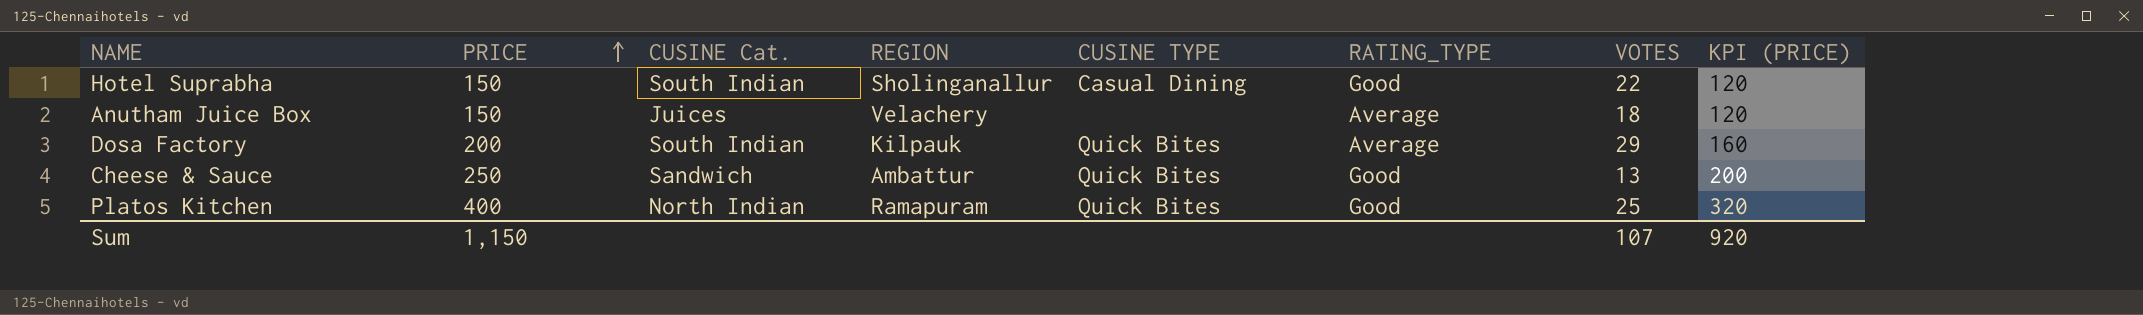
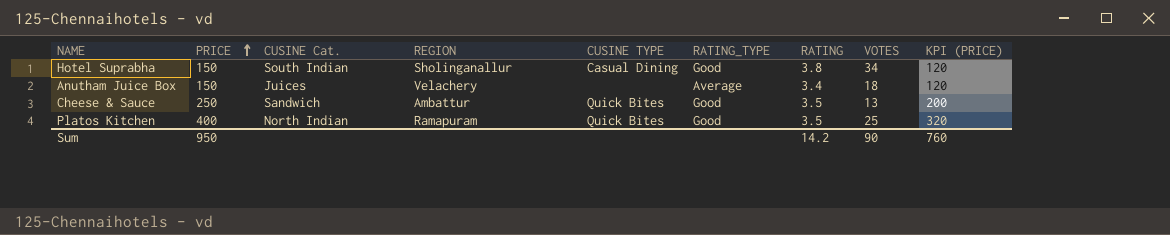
column RATING | position: none -> 7
row Dosa Factory: 200 | South Indian | Kilpauk | Quick Bites | Average | 29 | 160 -> none
Hotel Suprabha | VOTES: 22 -> 34
Sum | PRICE: 1,150 -> 950
Sum | VOTES: 107 -> 90
Sum | KPI (PRICE): 920 -> 760

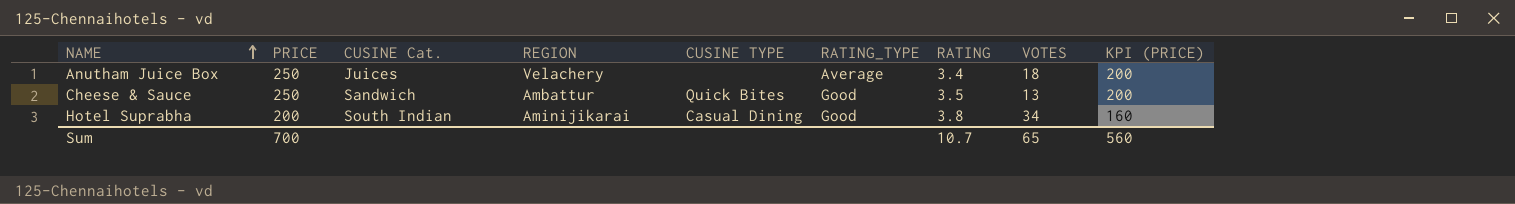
row order: PRICE ascending -> NAME ascending
row Platos Kitchen: 400 | North Indian | Ramapuram | Quick Bites | Good | 3.5 | 25 | 320 -> none
Anutham Juice Box | PRICE: 150 -> 250
Anutham Juice Box | KPI (PRICE): 120 -> 200
Hotel Suprabha | PRICE: 150 -> 200
Hotel Suprabha | REGION: Sholinganallur -> Aminijikarai
Hotel Suprabha | KPI (PRICE): 120 -> 160
Sum | PRICE: 950 -> 700
Sum | RATING: 14.2 -> 10.7
Sum | VOTES: 90 -> 65
Sum | KPI (PRICE): 760 -> 560

